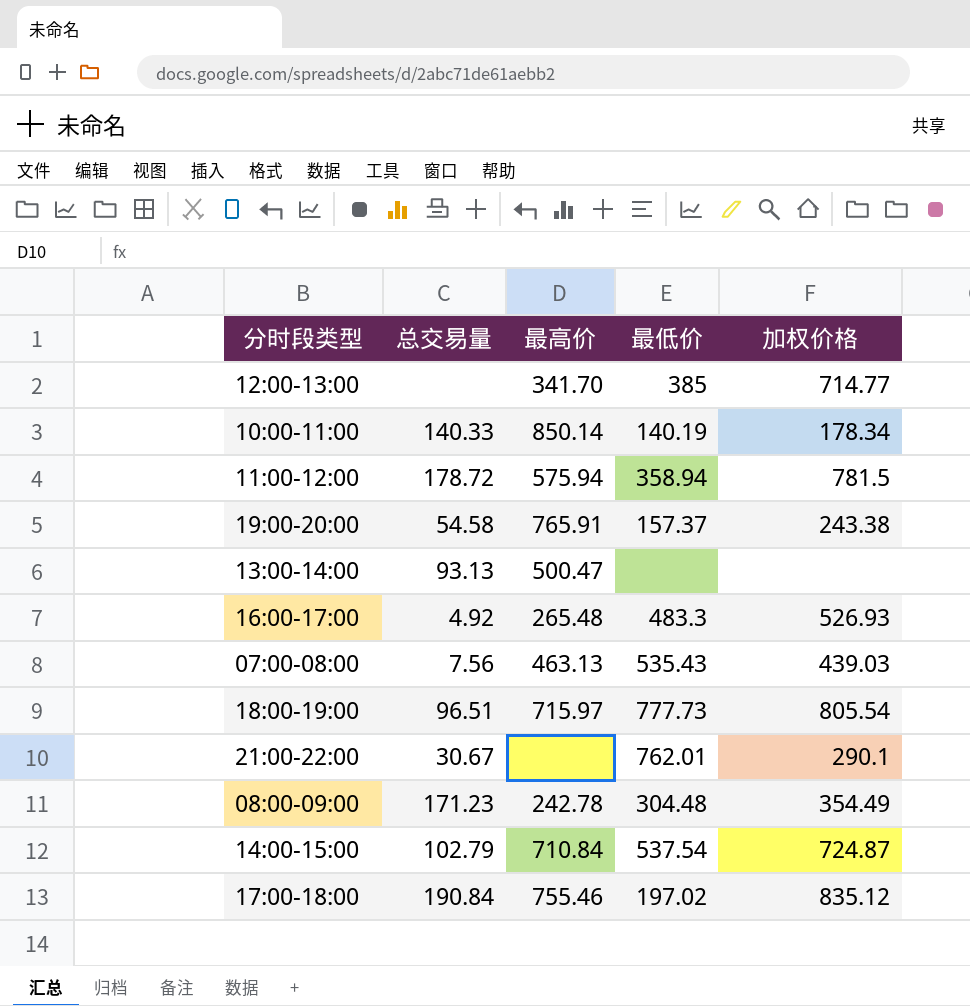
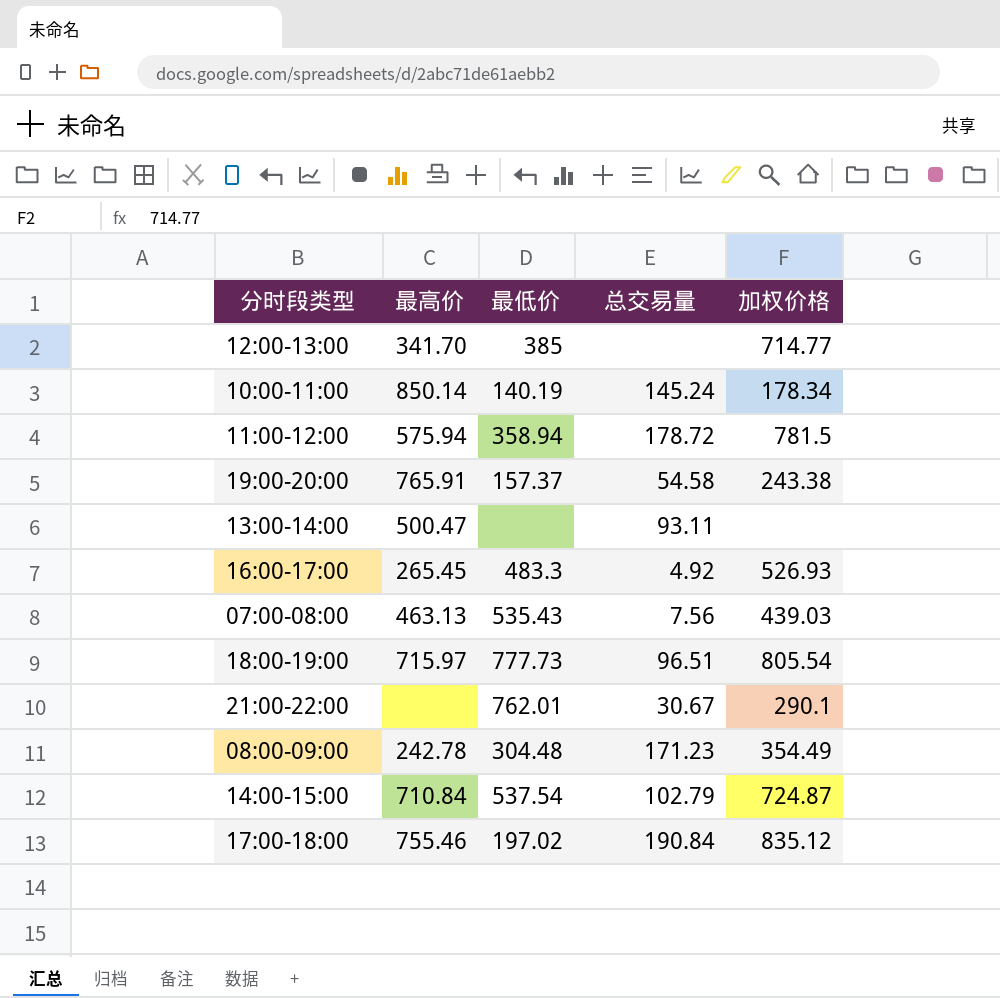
column 总交易量 | position: 2 -> 4
10:00-11:00 | 总交易量: 140.33 -> 145.24
13:00-14:00 | 总交易量: 93.13 -> 93.11
16:00-17:00 | 最高价: 265.48 -> 265.45

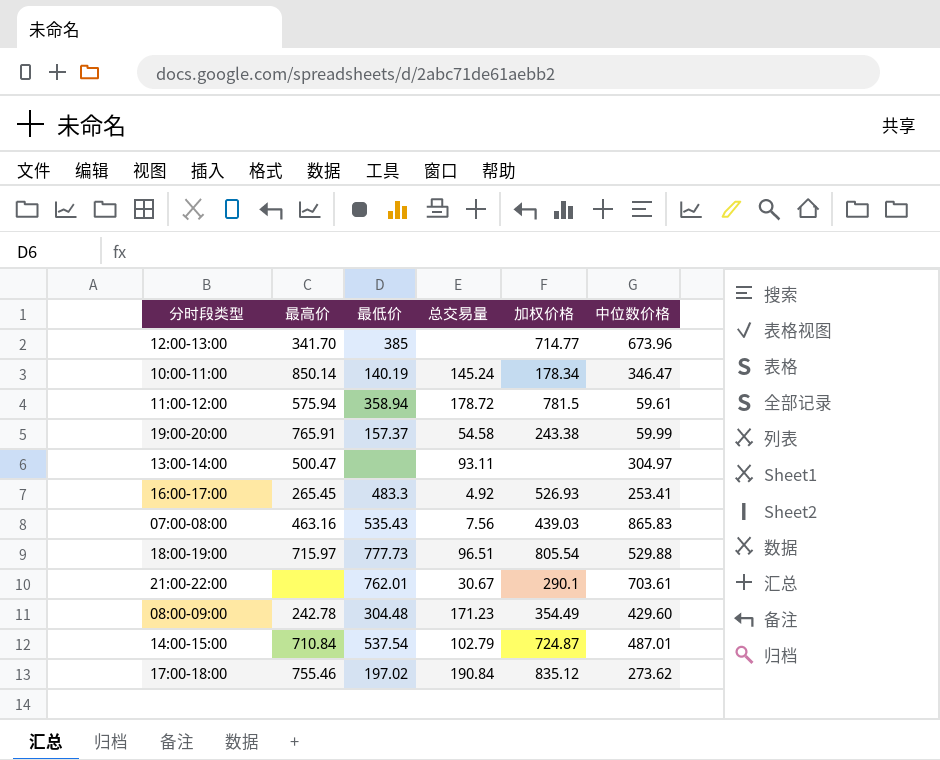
column 中位数价格 | position: none -> 6
07:00-08:00 | 最高价: 463.13 -> 463.16

